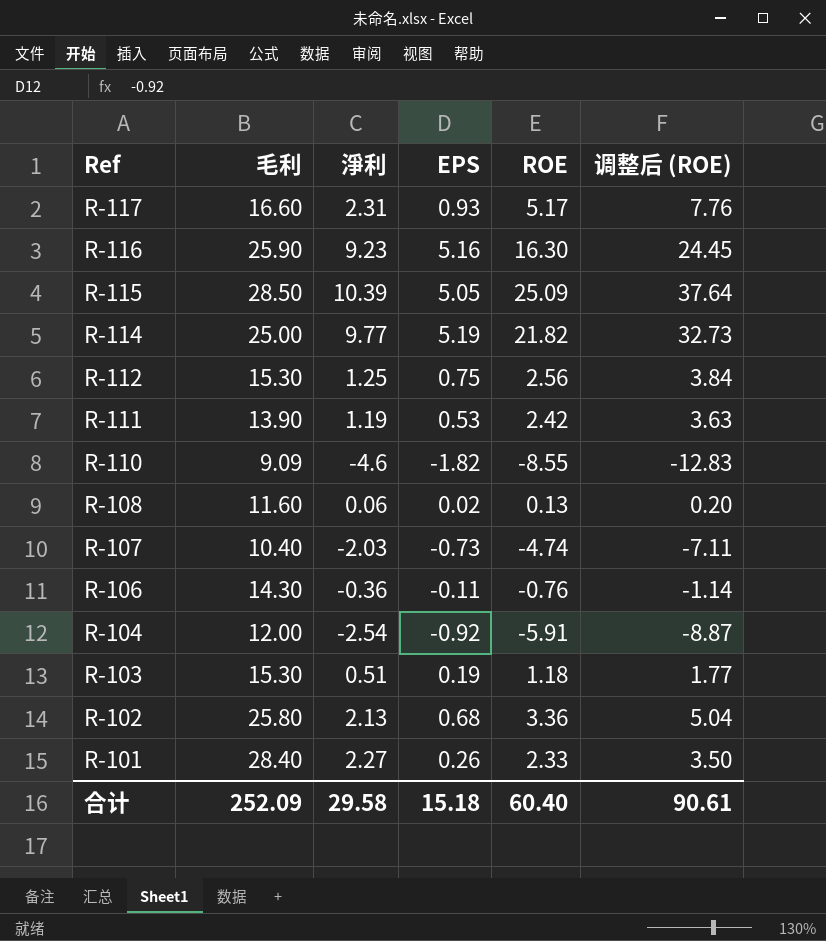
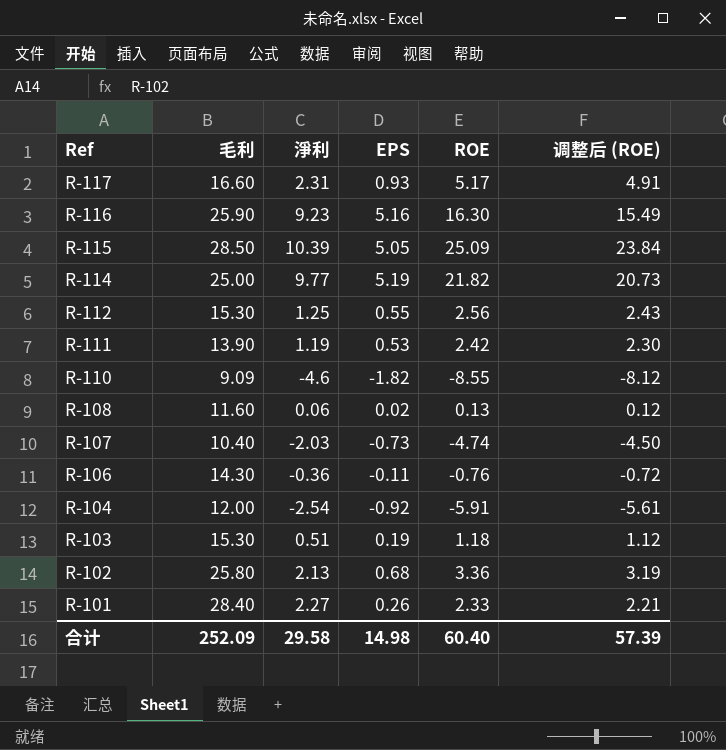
column 调整后 (ROE) | formula: [ROE] * 1.5 -> [ROE] * 0.95
R-112 | EPS: 0.75 -> 0.55
合计 | EPS: 15.18 -> 14.98
合计 | 调整后 (ROE): 90.61 -> 57.39

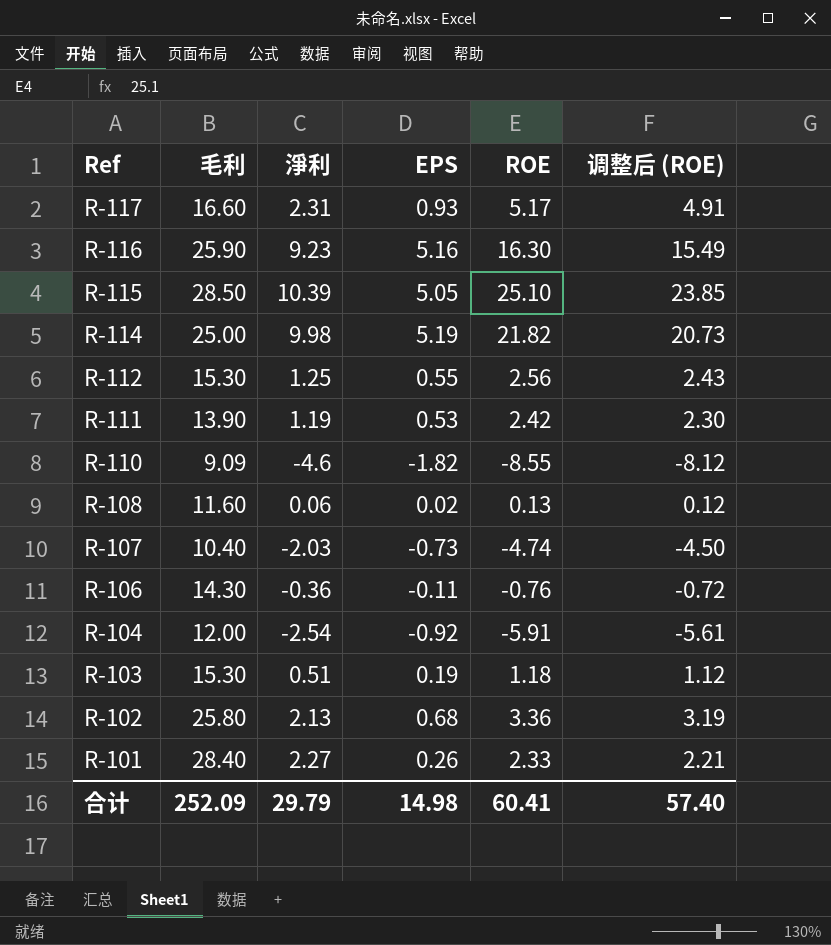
R-115 | ROE: 25.09 -> 25.10
R-115 | 调整后 (ROE): 23.84 -> 23.85
R-114 | 淨利: 9.77 -> 9.98
合计 | 淨利: 29.58 -> 29.79
合计 | ROE: 60.40 -> 60.41
合计 | 调整后 (ROE): 57.39 -> 57.40

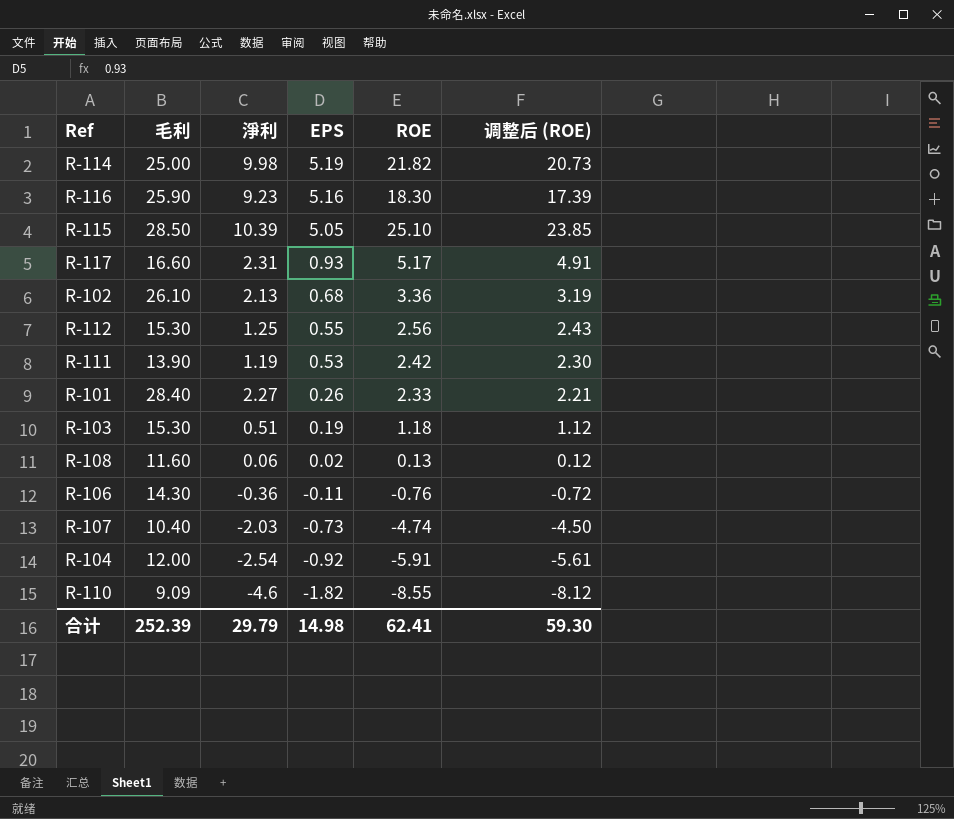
row order: Ref descending -> EPS descending
R-116 | ROE: 16.30 -> 18.30
R-116 | 调整后 (ROE): 15.49 -> 17.39
R-102 | 毛利: 25.80 -> 26.10
合计 | 毛利: 252.09 -> 252.39
合计 | ROE: 60.41 -> 62.41
合计 | 调整后 (ROE): 57.40 -> 59.30

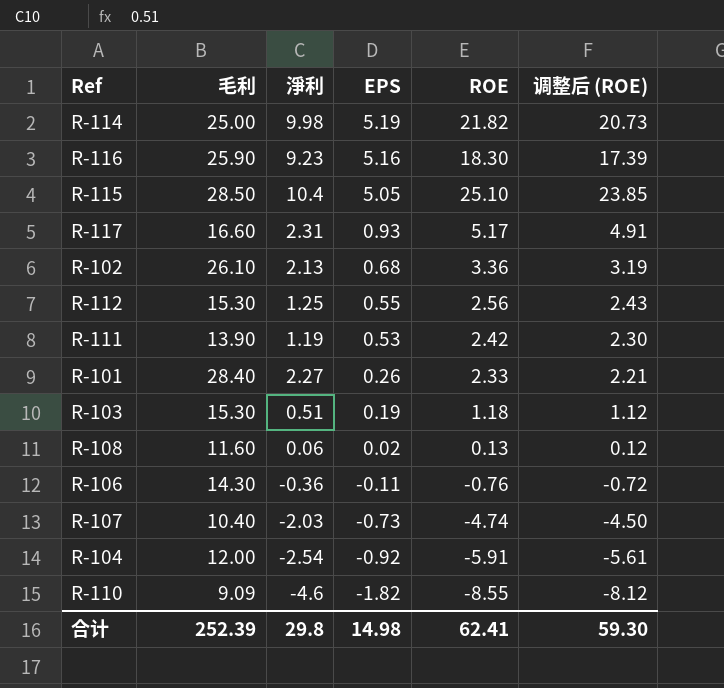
R-115 | 淨利: 10.39 -> 10.4
合计 | 淨利: 29.79 -> 29.8

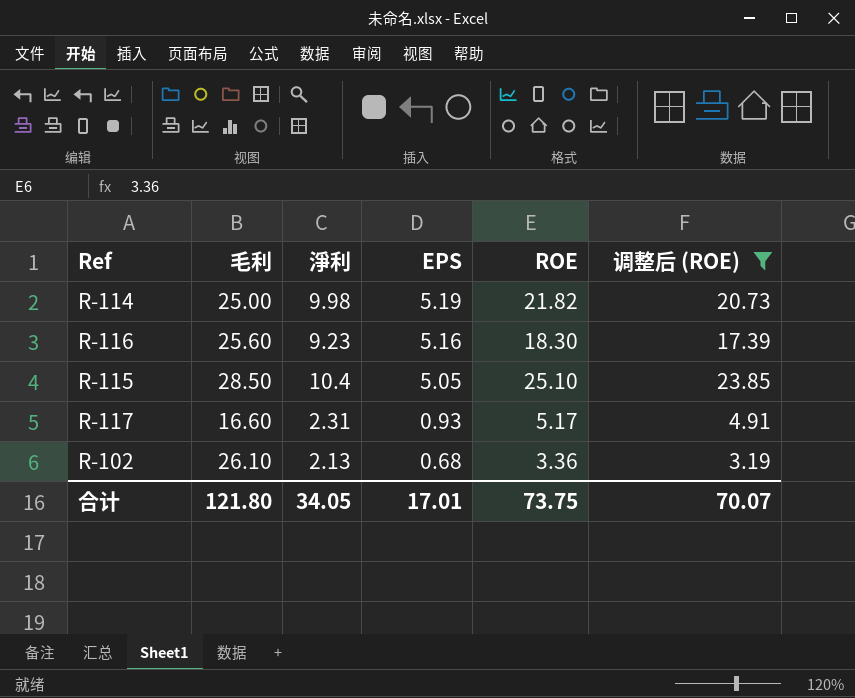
filter: none -> 调整后 (ROE) >= 3.19
R-116 | 毛利: 25.90 -> 25.60
合计 | 毛利: 252.39 -> 121.80
合计 | 淨利: 29.8 -> 34.05
合计 | EPS: 14.98 -> 17.01
合计 | ROE: 62.41 -> 73.75
合计 | 调整后 (ROE): 59.30 -> 70.07

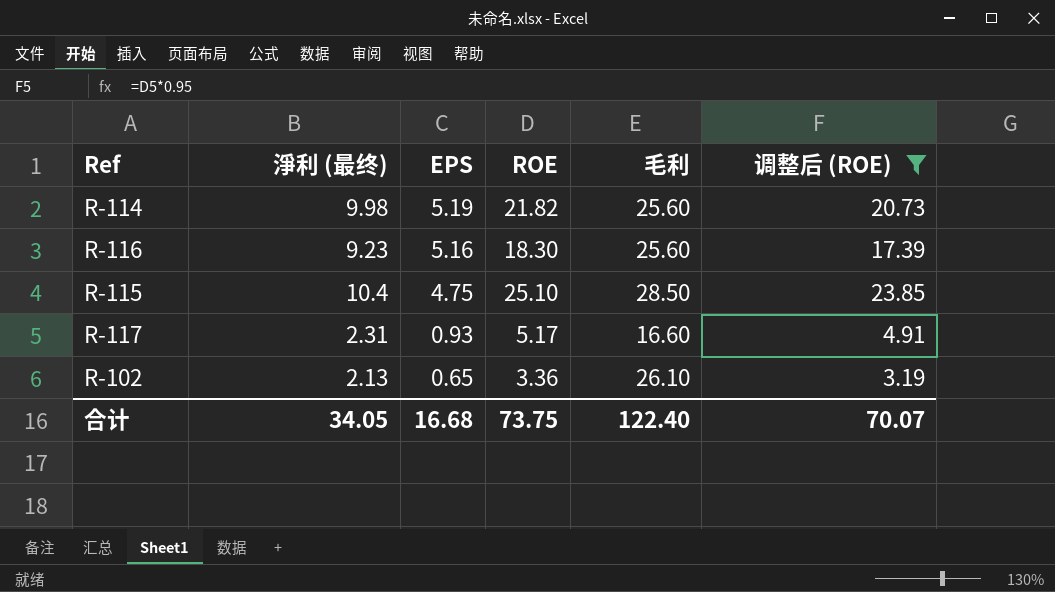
column name: 淨利 -> 淨利 (最终)
column 毛利 | position: 2 -> 5
R-114 | 毛利: 25.00 -> 25.60
R-115 | EPS: 5.05 -> 4.75
R-102 | EPS: 0.68 -> 0.65
合计 | EPS: 17.01 -> 16.68
合计 | 毛利: 121.80 -> 122.40

